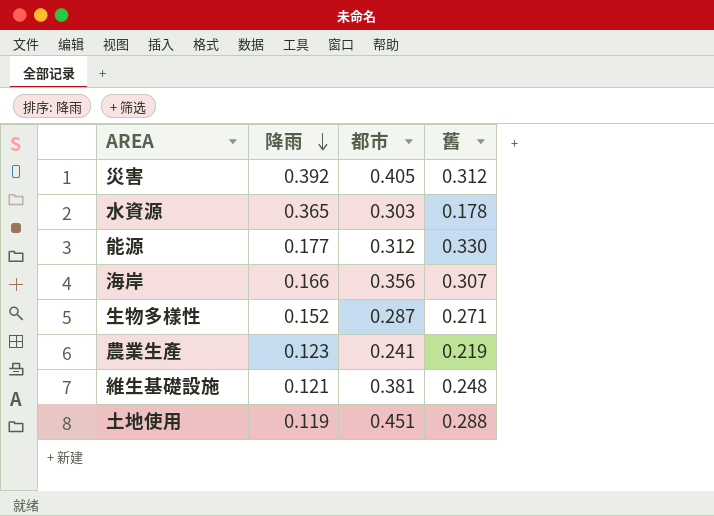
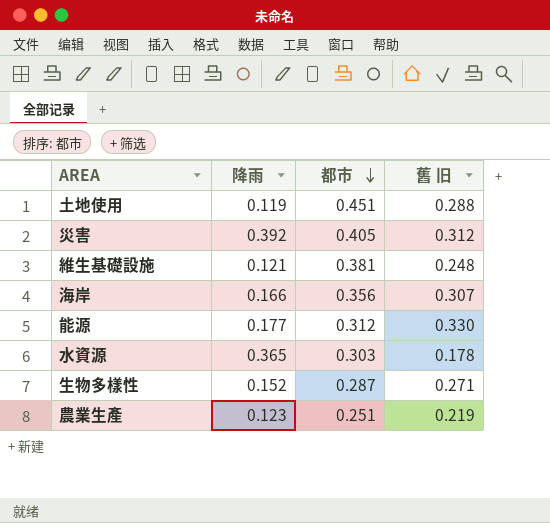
row order: 降雨 descending -> 都市 descending
column name: 舊 -> 舊 旧
農業生產 | 都市: 0.241 -> 0.251

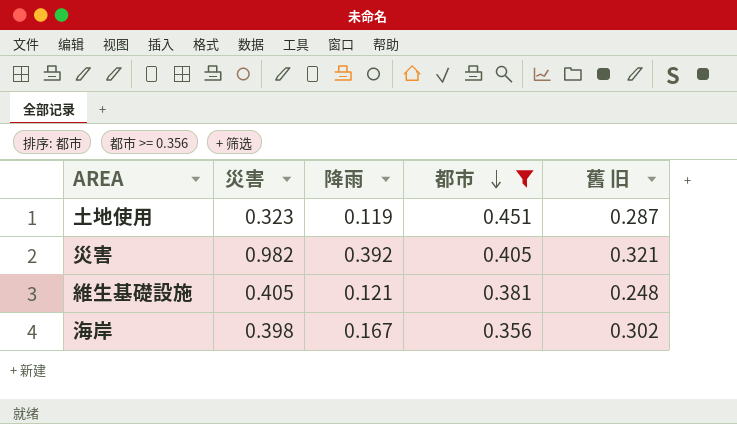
filter: none -> 都市 >= 0.356
column 災害 | position: none -> 2
土地使用 | 舊 旧: 0.288 -> 0.287
災害 | 舊 旧: 0.312 -> 0.321
海岸 | 降雨: 0.166 -> 0.167
海岸 | 舊 旧: 0.307 -> 0.302

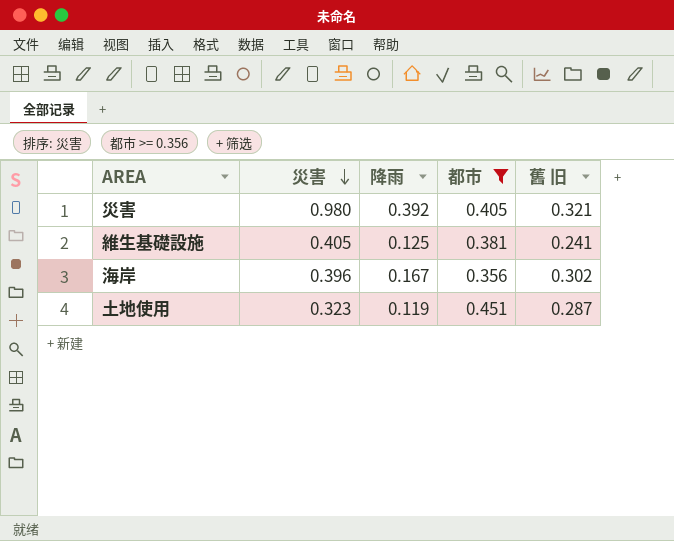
row order: 都市 descending -> 災害 descending
災害 | 災害: 0.982 -> 0.980
維生基礎設施 | 降雨: 0.121 -> 0.125
維生基礎設施 | 舊 旧: 0.248 -> 0.241
海岸 | 災害: 0.398 -> 0.396

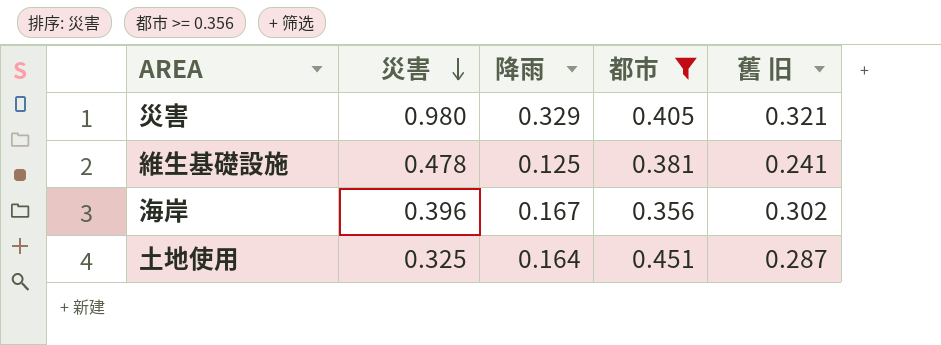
災害 | 降雨: 0.392 -> 0.329
維生基礎設施 | 災害: 0.405 -> 0.478
土地使用 | 災害: 0.323 -> 0.325
土地使用 | 降雨: 0.119 -> 0.164

